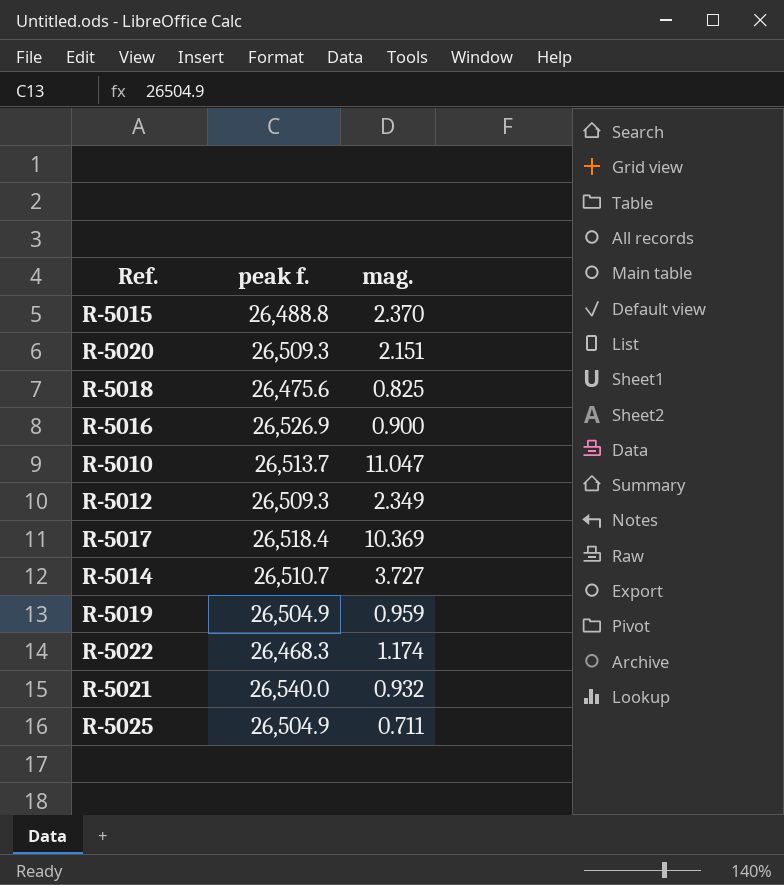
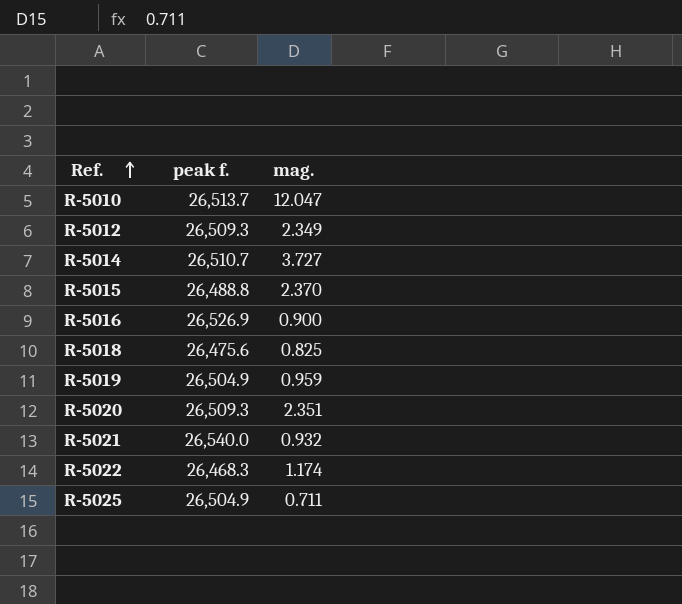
row order: none -> Ref. ascending
row R-5017: 26,518.4 | 10.369 -> none
R-5010 | mag.: 11.047 -> 12.047
R-5020 | mag.: 2.151 -> 2.351

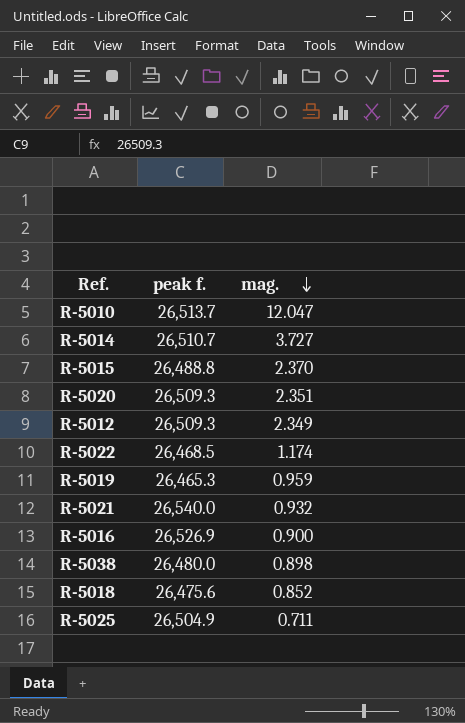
row order: Ref. ascending -> mag. descending
R-5022 | peak f.: 26,468.3 -> 26,468.5
R-5019 | peak f.: 26,504.9 -> 26,465.3
row R-5038: none -> 26,480.0 | 0.898
R-5018 | mag.: 0.825 -> 0.852

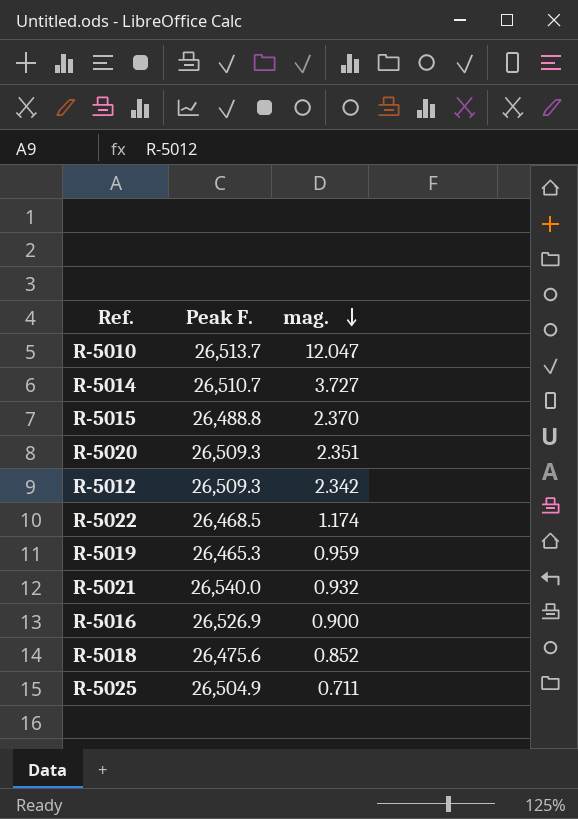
column name: peak f. -> Peak F.
row R-5038: 26,480.0 | 0.898 -> none
R-5012 | mag.: 2.349 -> 2.342

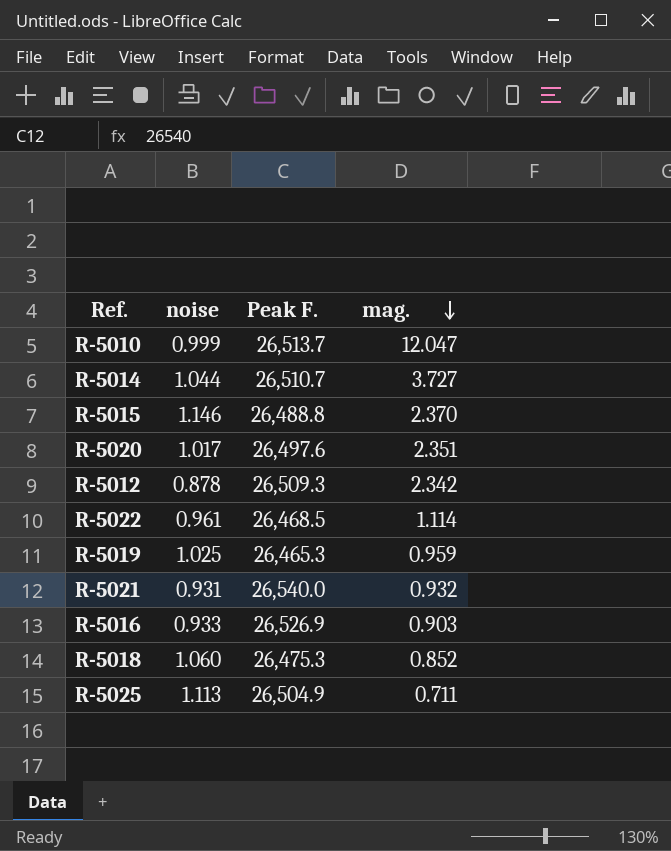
column noise | position: none -> 2
R-5020 | Peak F.: 26,509.3 -> 26,497.6
R-5022 | mag.: 1.174 -> 1.114
R-5016 | mag.: 0.900 -> 0.903
R-5018 | Peak F.: 26,475.6 -> 26,475.3

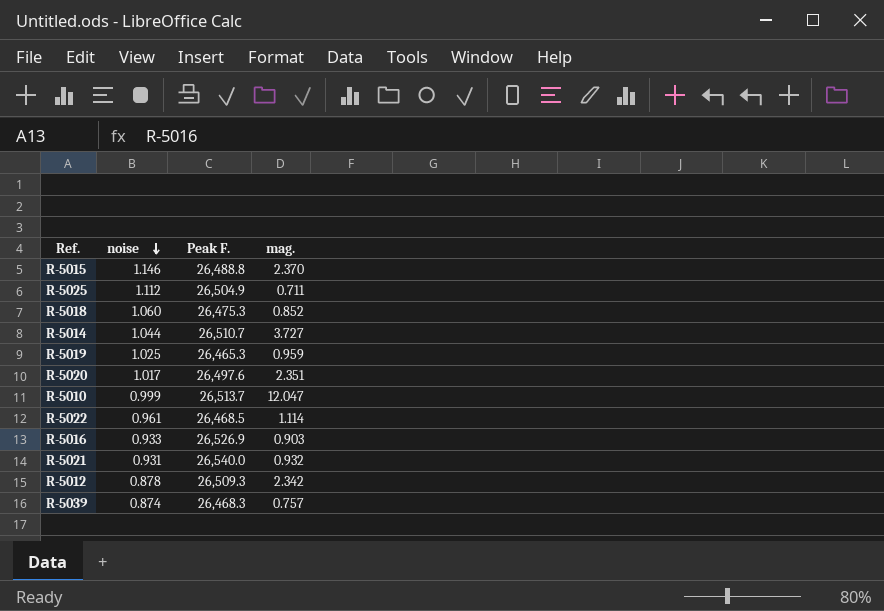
row order: mag. descending -> noise descending
R-5025 | noise: 1.113 -> 1.112
row R-5039: none -> 0.874 | 26,468.3 | 0.757

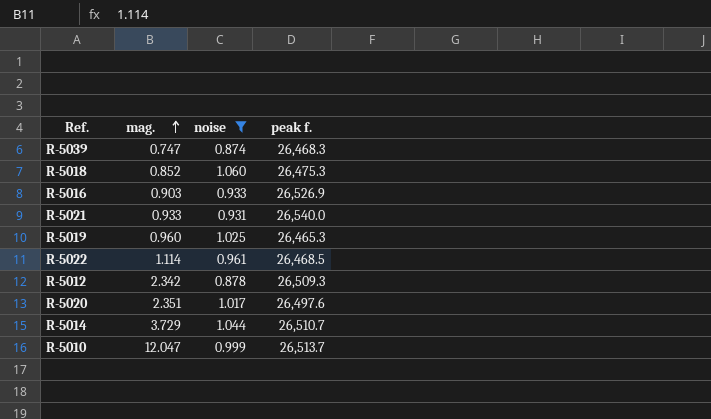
filter: none -> noise <= 1.060
row order: noise descending -> mag. ascending
column mag. | position: 4 -> 2
column name: Peak F. -> peak f.
R-5039 | mag.: 0.757 -> 0.747
R-5021 | mag.: 0.932 -> 0.933
R-5019 | mag.: 0.959 -> 0.960
R-5014 | mag.: 3.727 -> 3.729

